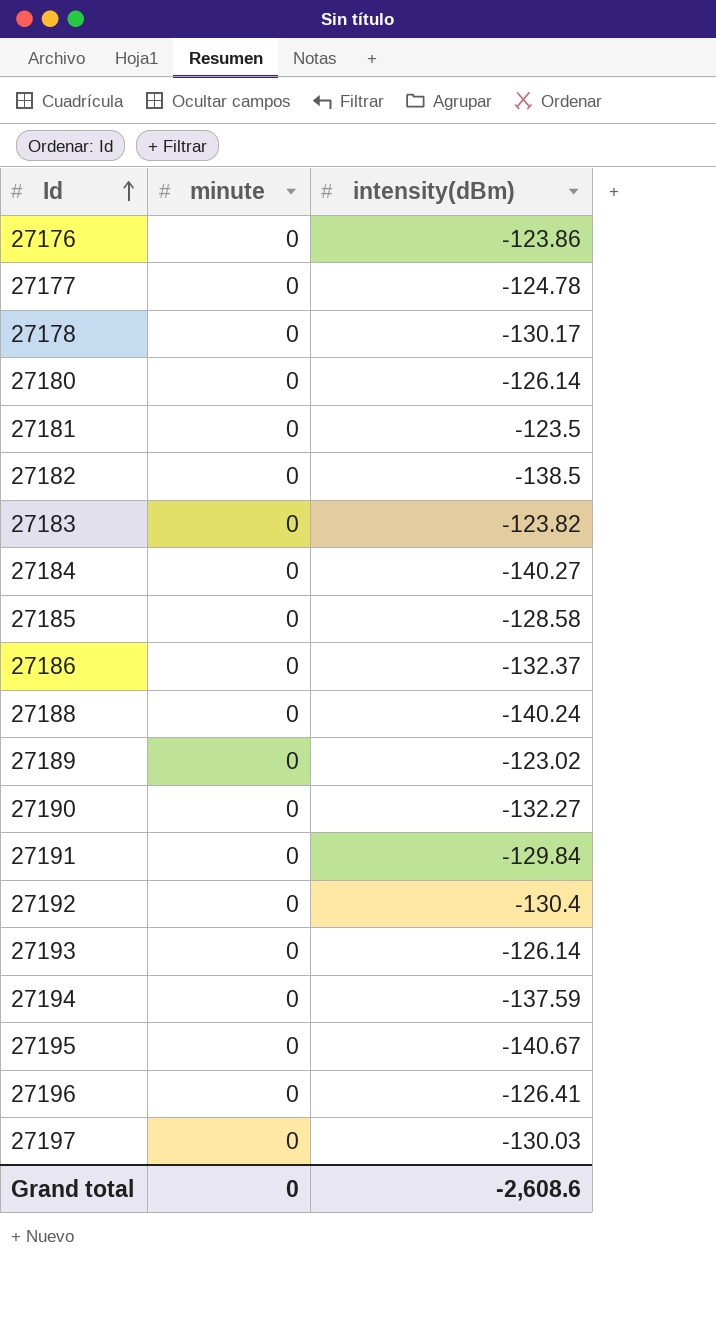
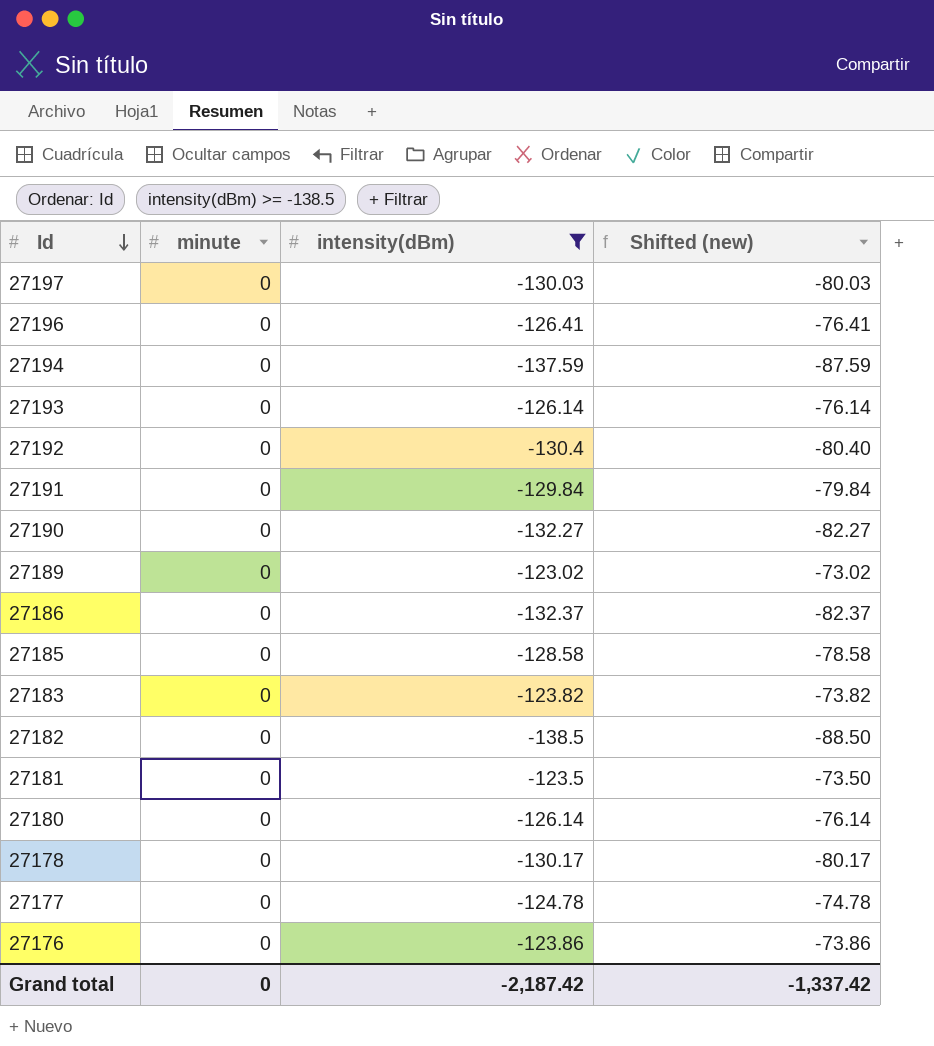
filter: none -> intensity(dBm) >= -138.5
row order: Id ascending -> Id descending
column Shifted (new) | formula: none -> [intensity(dBm)] + 50
Grand total | intensity(dBm): -2,608.6 -> -2,187.42

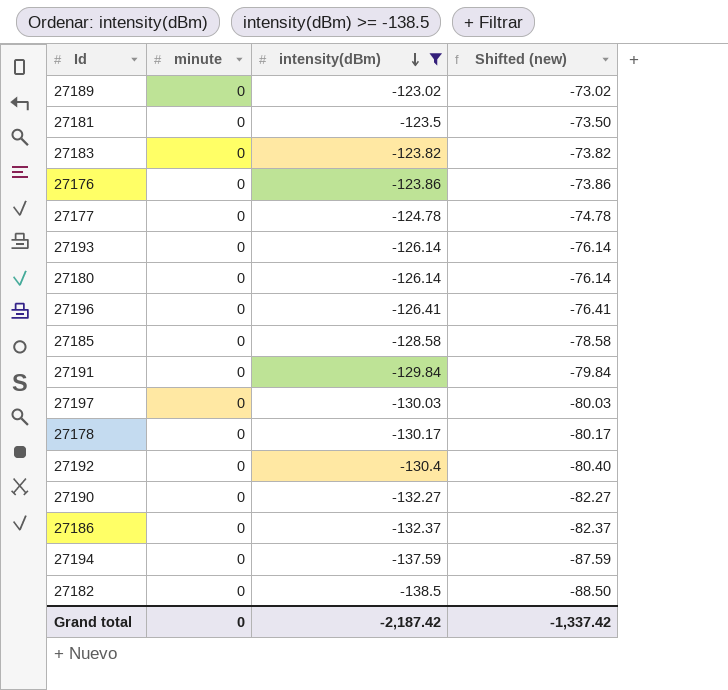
row order: Id descending -> intensity(dBm) descending

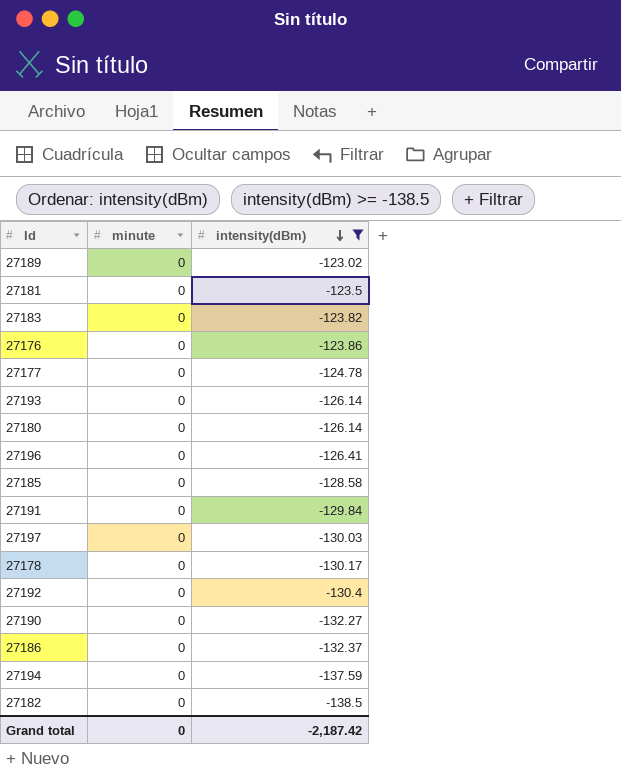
column Shifted (new) | formula: [intensity(dBm)] + 50 -> none

